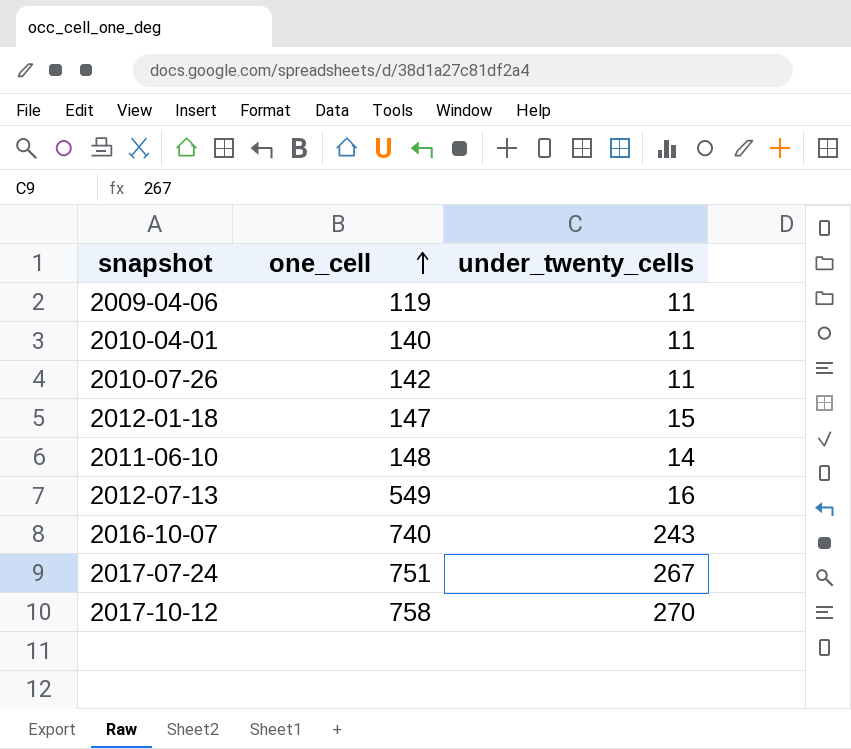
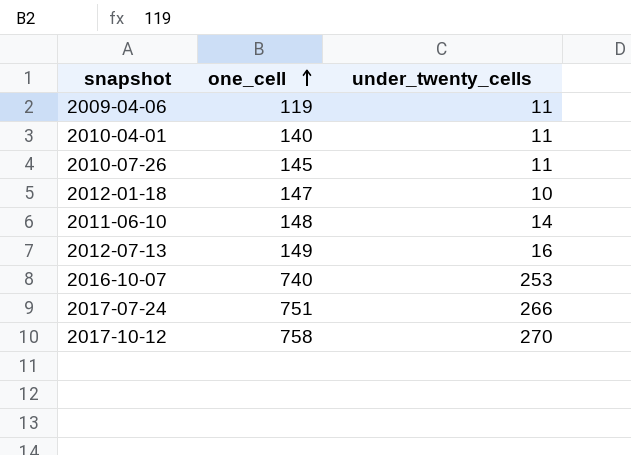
2010-07-26 | one_cell: 142 -> 145
2012-01-18 | under_twenty_cells: 15 -> 10
2012-07-13 | one_cell: 549 -> 149
2016-10-07 | under_twenty_cells: 243 -> 253
2017-07-24 | under_twenty_cells: 267 -> 266

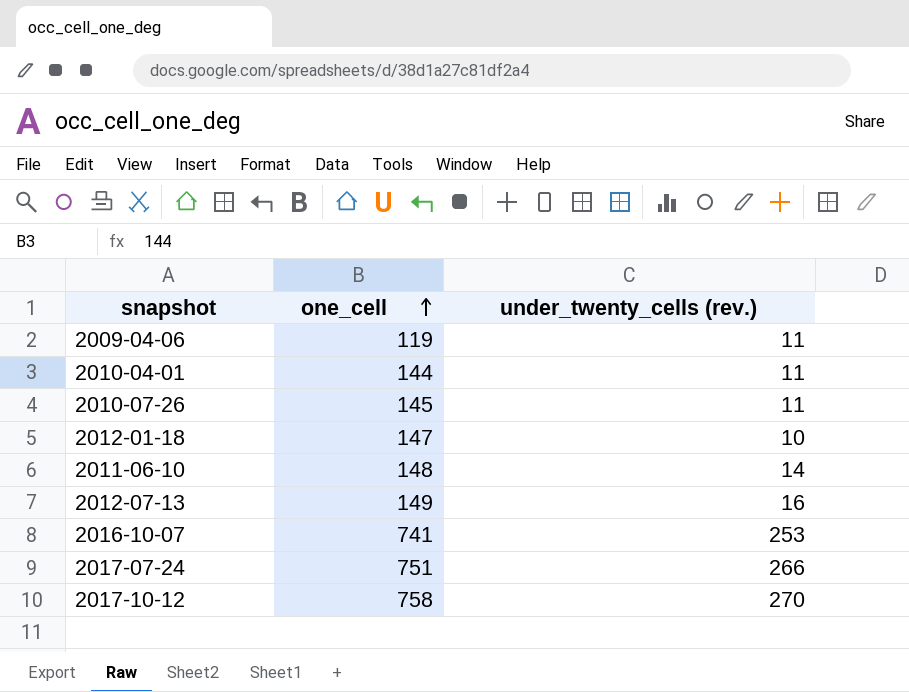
column name: under_twenty_cells -> under_twenty_cells (rev.)
2010-04-01 | one_cell: 140 -> 144
2016-10-07 | one_cell: 740 -> 741

